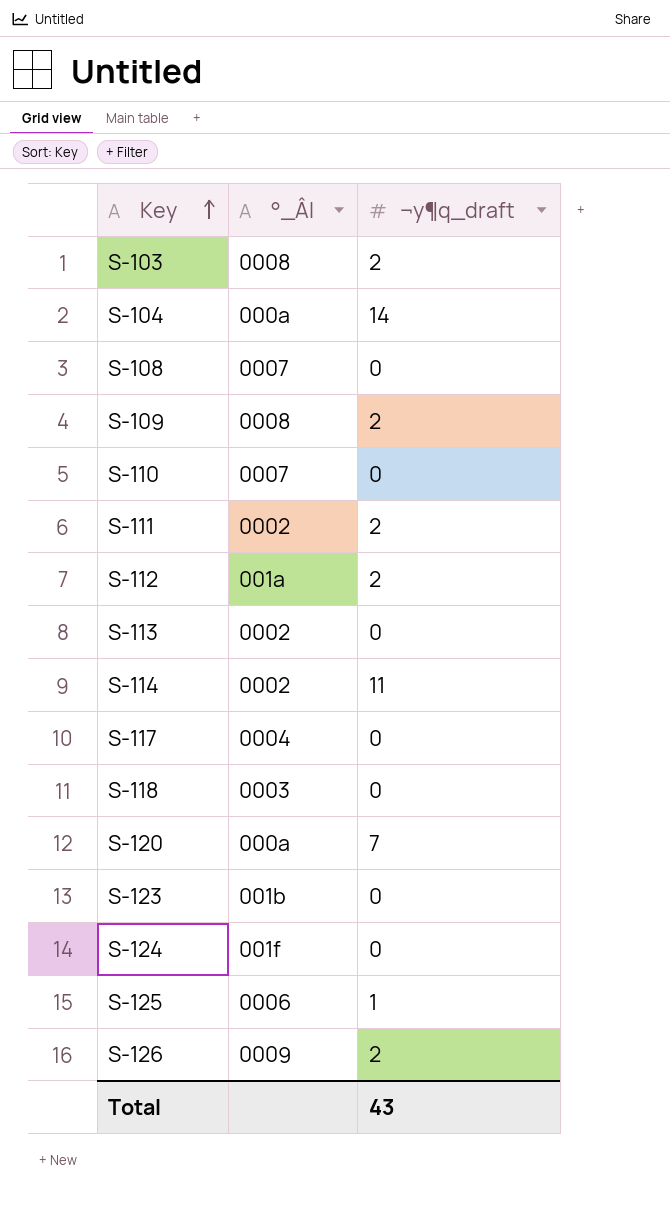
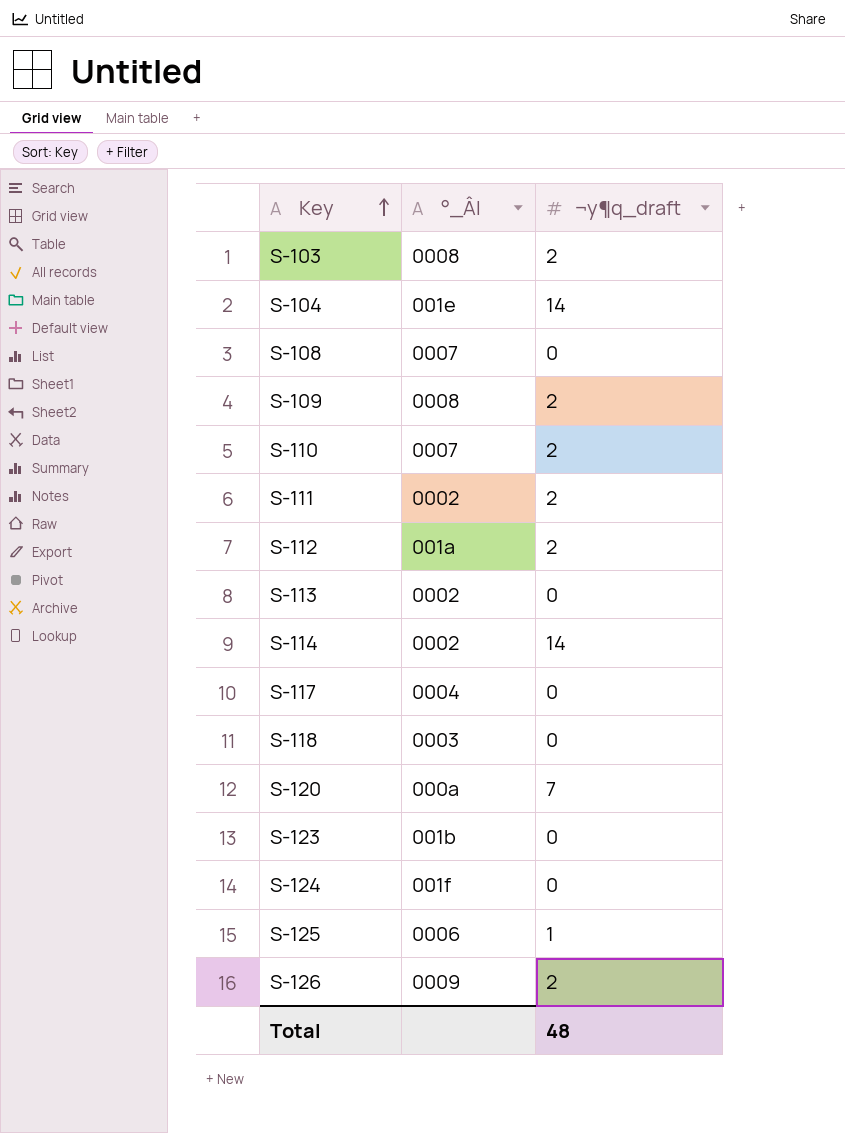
S-104 | °_ÂI: 000a -> 001e
S-110 | ¬y¶q_draft: 0 -> 2
S-114 | ¬y¶q_draft: 11 -> 14
Total | ¬y¶q_draft: 43 -> 48

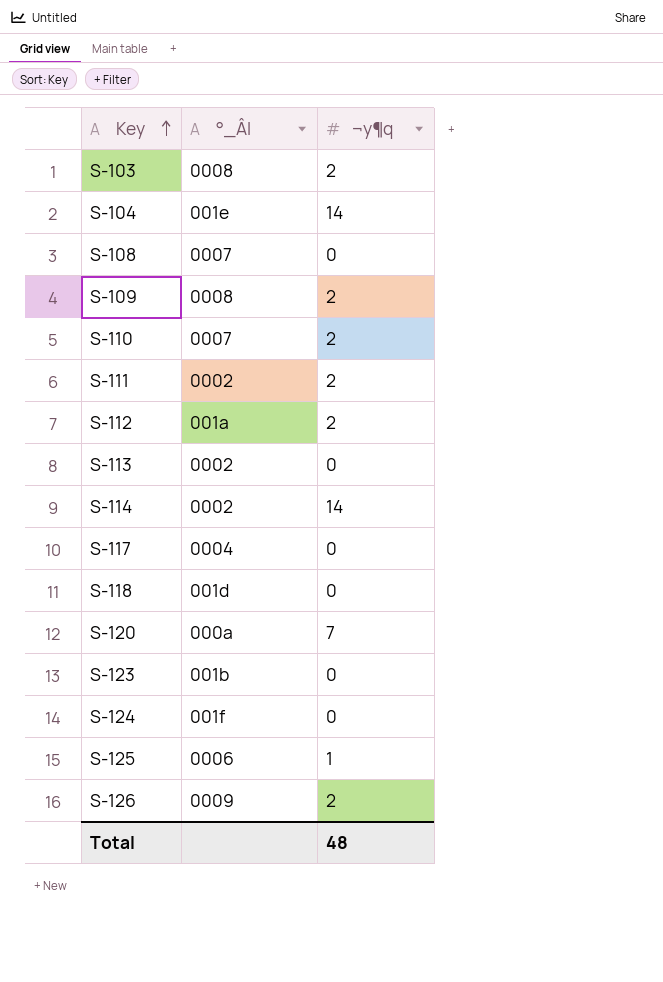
column name: ¬y¶q_draft -> ¬y¶q
S-118 | °_ÂI: 0003 -> 001d

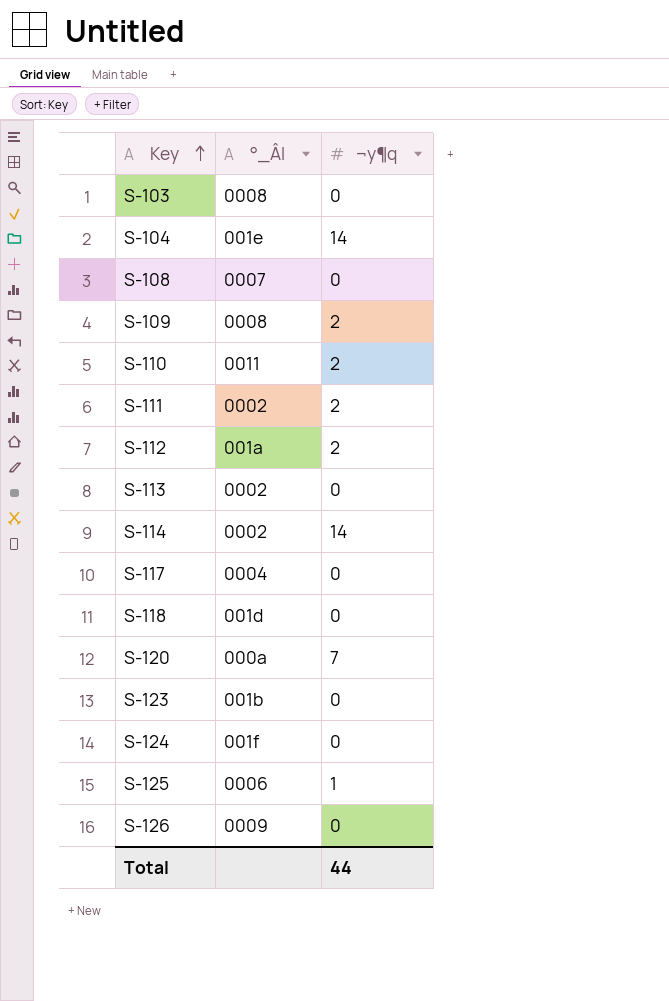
S-103 | ¬y¶q: 2 -> 0
S-110 | °_ÂI: 0007 -> 0011
S-126 | ¬y¶q: 2 -> 0
Total | ¬y¶q: 48 -> 44

